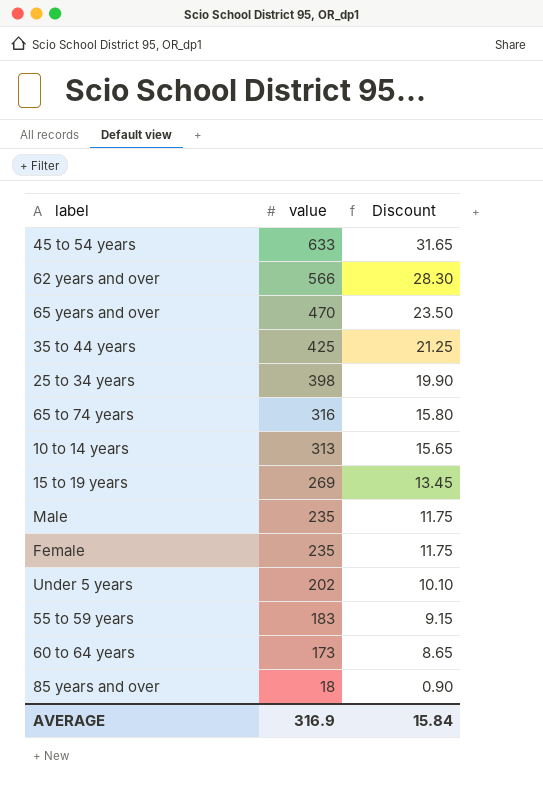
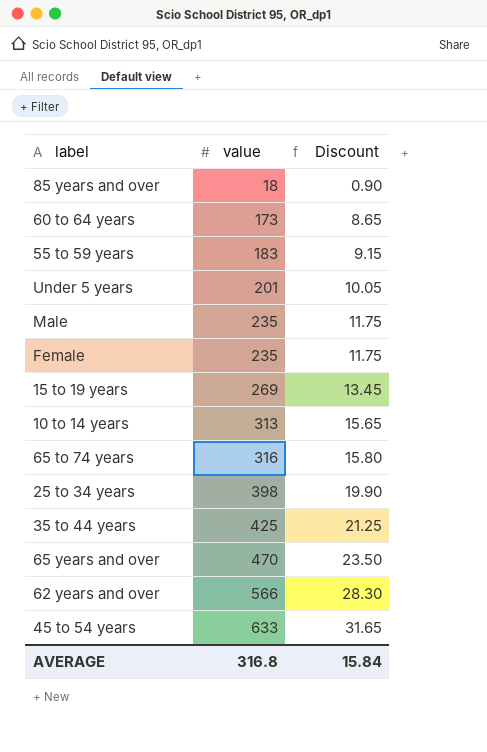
row order: value descending -> value ascending
Under 5 years | value: 202 -> 201
Under 5 years | Discount: 10.10 -> 10.05
AVERAGE | value: 316.9 -> 316.8

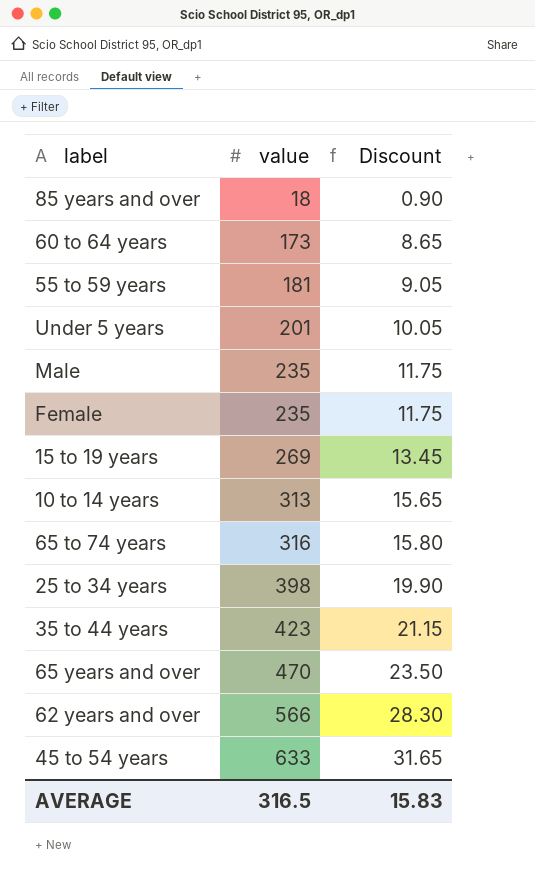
55 to 59 years | value: 183 -> 181
55 to 59 years | Discount: 9.15 -> 9.05
35 to 44 years | value: 425 -> 423
35 to 44 years | Discount: 21.25 -> 21.15
AVERAGE | value: 316.8 -> 316.5
AVERAGE | Discount: 15.84 -> 15.83

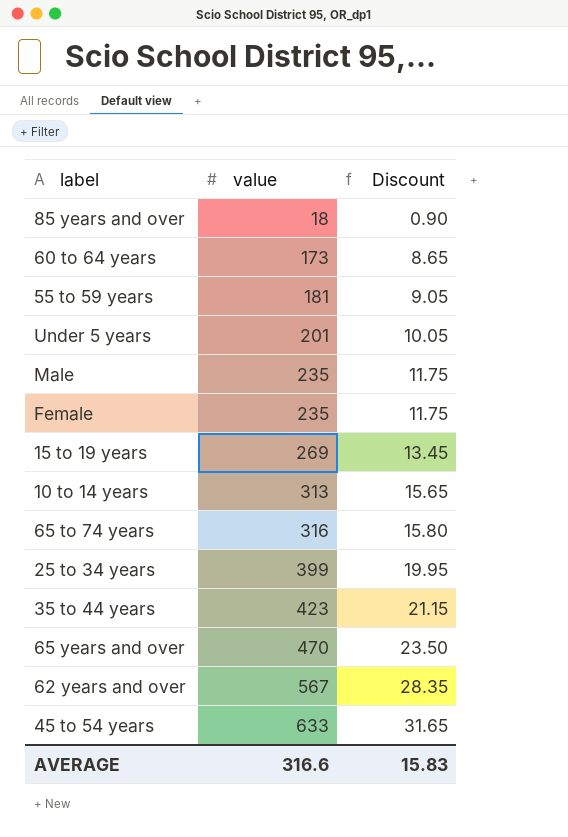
25 to 34 years | value: 398 -> 399
25 to 34 years | Discount: 19.90 -> 19.95
62 years and over | value: 566 -> 567
62 years and over | Discount: 28.30 -> 28.35
AVERAGE | value: 316.5 -> 316.6

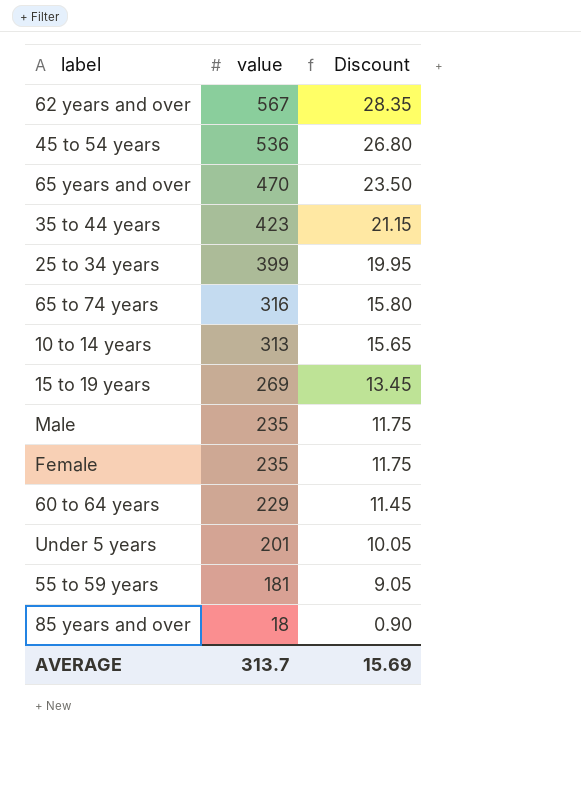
row order: value ascending -> value descending
45 to 54 years | value: 633 -> 536
45 to 54 years | Discount: 31.65 -> 26.80
60 to 64 years | value: 173 -> 229
60 to 64 years | Discount: 8.65 -> 11.45
AVERAGE | value: 316.6 -> 313.7
AVERAGE | Discount: 15.83 -> 15.69

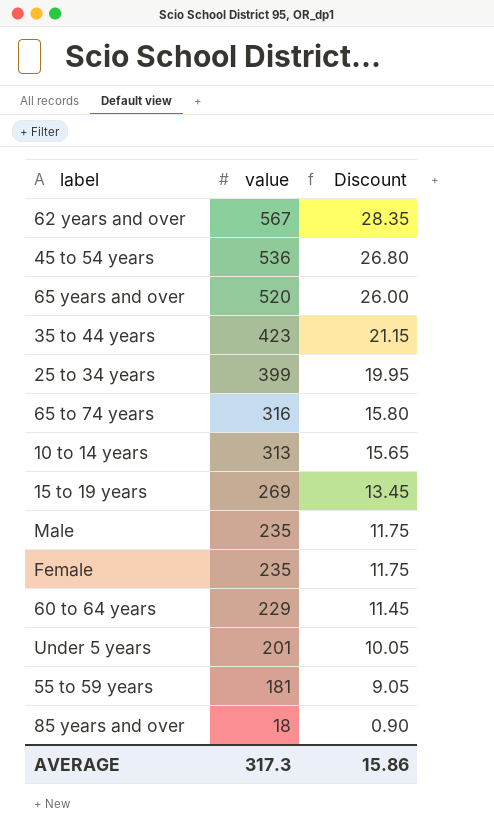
65 years and over | value: 470 -> 520
65 years and over | Discount: 23.50 -> 26.00
AVERAGE | value: 313.7 -> 317.3
AVERAGE | Discount: 15.69 -> 15.86

